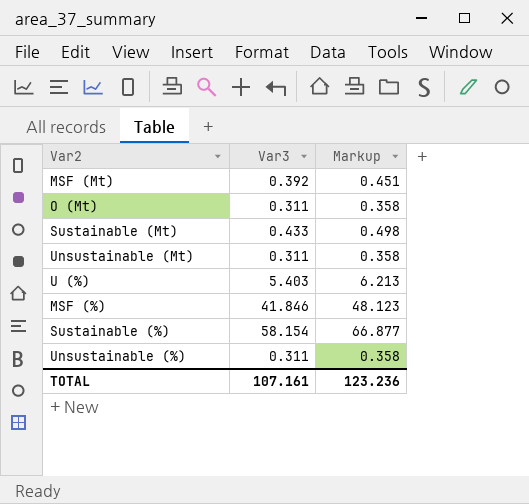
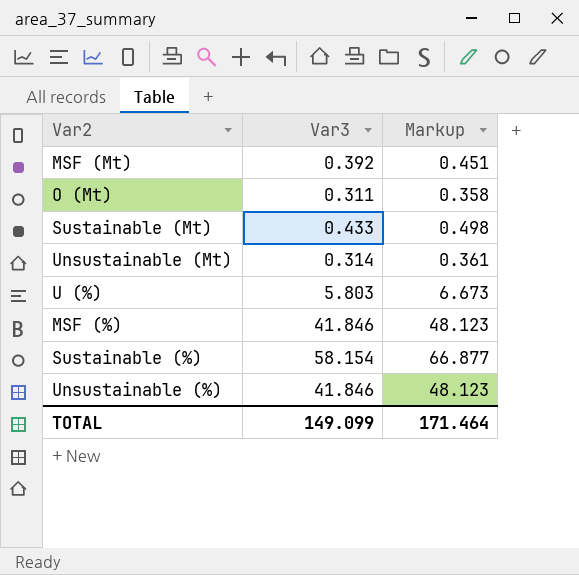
Unsustainable (Mt) | Var3: 0.311 -> 0.314
Unsustainable (Mt) | Markup: 0.358 -> 0.361
U (%) | Var3: 5.403 -> 5.803
U (%) | Markup: 6.213 -> 6.673
Unsustainable (%) | Var3: 0.311 -> 41.846
Unsustainable (%) | Markup: 0.358 -> 48.123
TOTAL | Var3: 107.161 -> 149.099
TOTAL | Markup: 123.236 -> 171.464

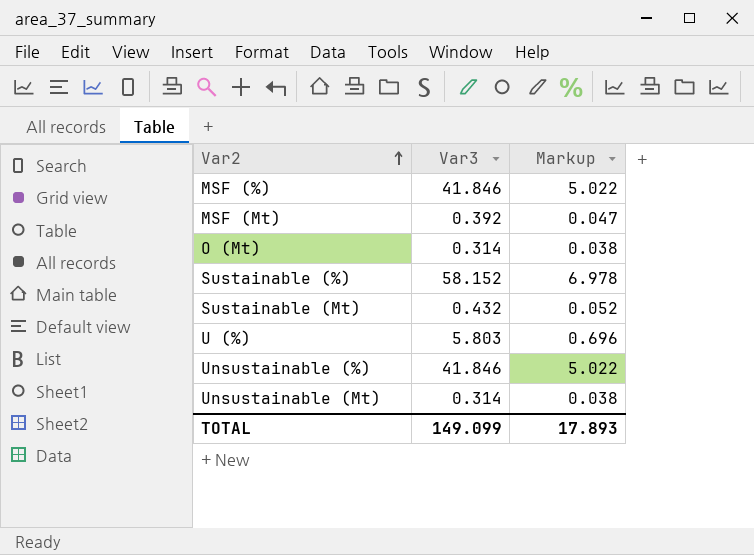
row order: none -> Var2 ascending
column Markup | formula: [Var3] * 1.15 -> [Var3] * 0.12
O (Mt) | Var3: 0.311 -> 0.314
Sustainable (%) | Var3: 58.154 -> 58.152
Sustainable (Mt) | Var3: 0.433 -> 0.432
TOTAL | Markup: 171.464 -> 17.893

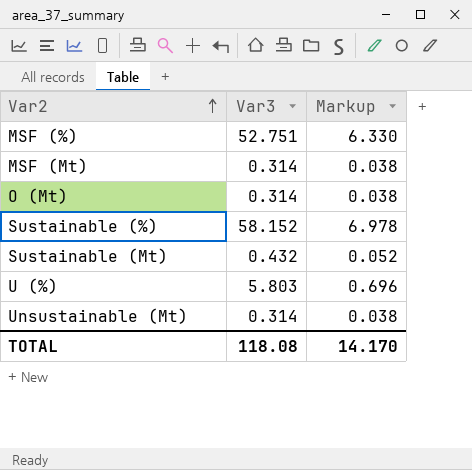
row Unsustainable (%): 41.846 | 5.022 -> none
MSF (%) | Var3: 41.846 -> 52.751
MSF (%) | Markup: 5.022 -> 6.330
MSF (Mt) | Var3: 0.392 -> 0.314
MSF (Mt) | Markup: 0.047 -> 0.038
TOTAL | Var3: 149.099 -> 118.08
TOTAL | Markup: 17.893 -> 14.170

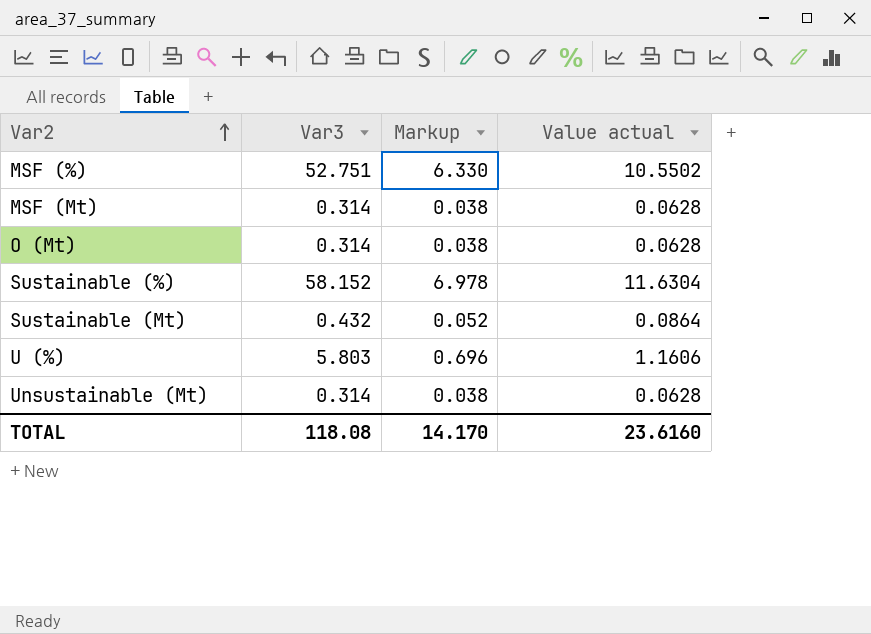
column Value actual | formula: none -> [Var3] * 0.2

